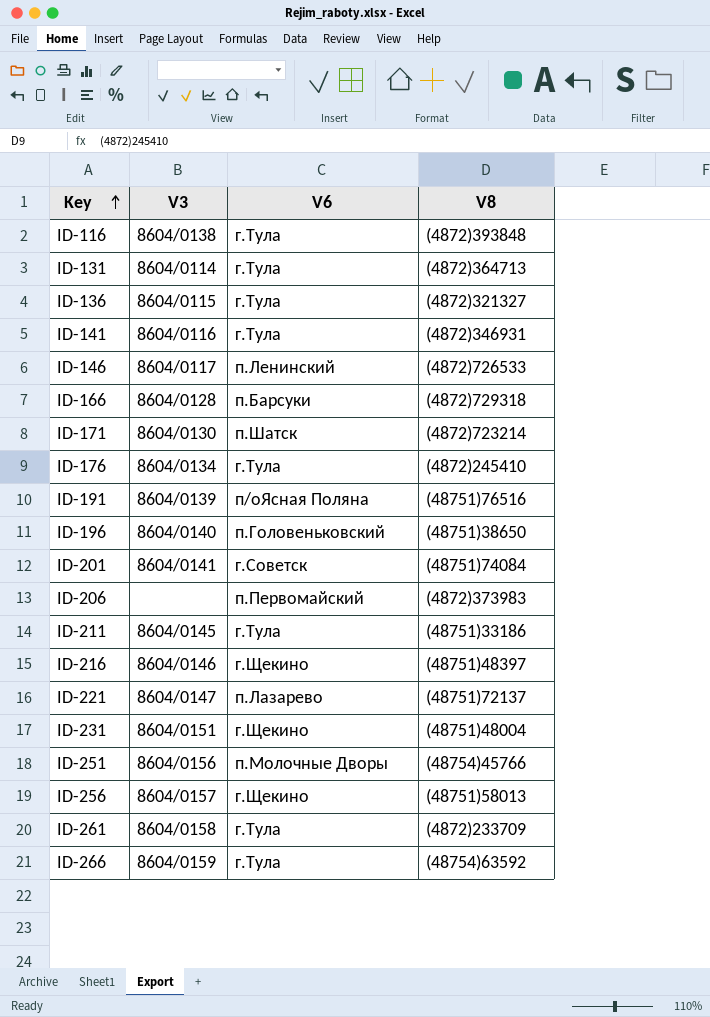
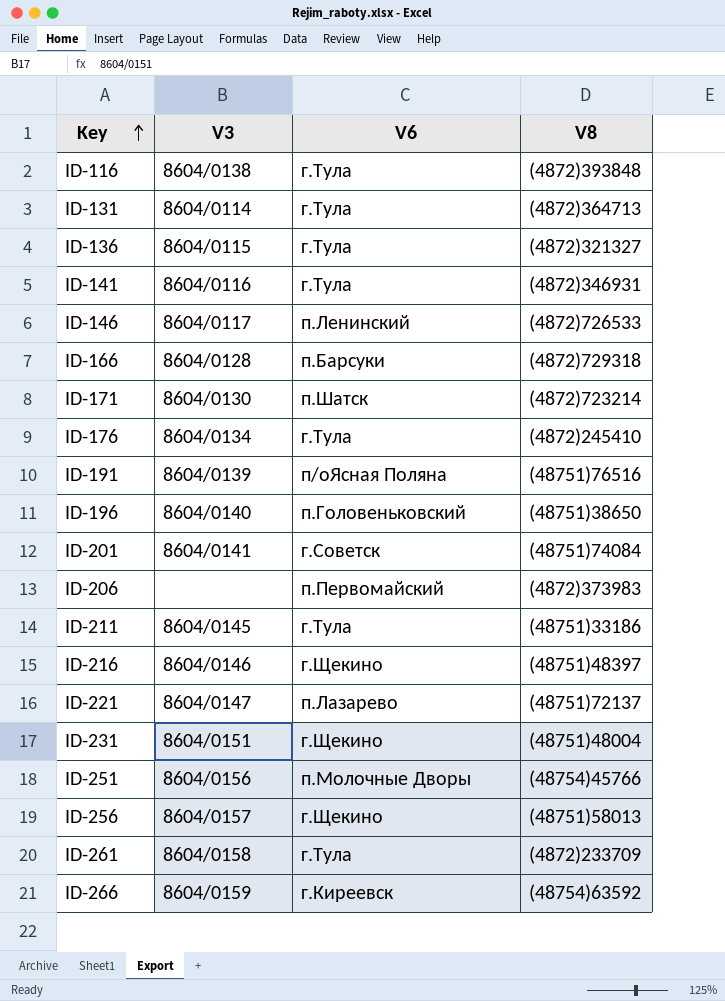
ID-266 | V6: г.Тула -> г.Киреевск

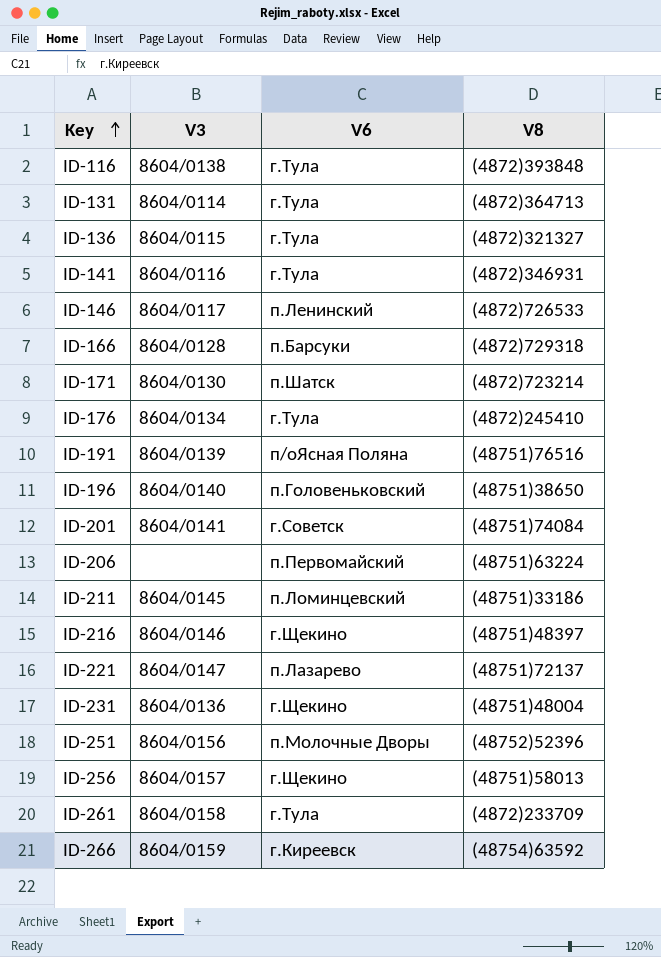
ID-206 | V8: (4872)373983 -> (48751)63224
ID-211 | V6: г.Тула -> п.Ломинцевский
ID-231 | V3: 8604/0151 -> 8604/0136
ID-251 | V8: (48754)45766 -> (48752)52396

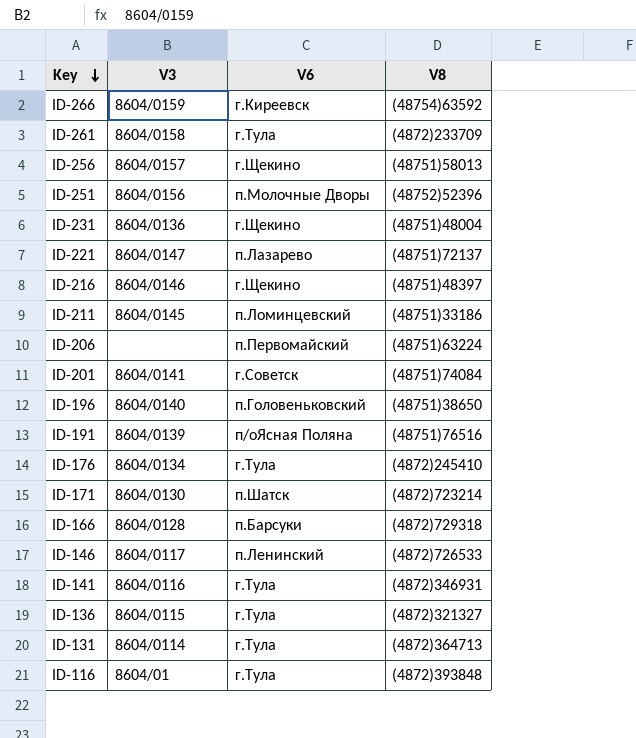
row order: Key ascending -> Key descending
ID-116 | V3: 8604/0138 -> 8604/01

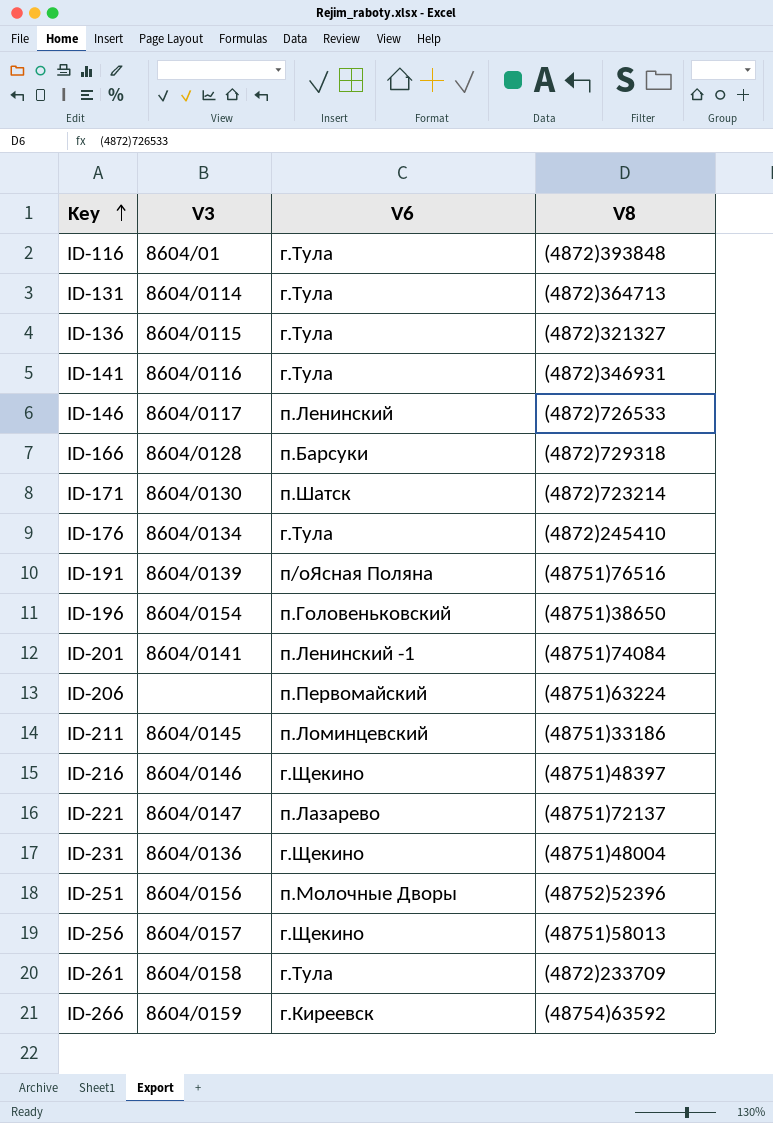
row order: Key descending -> Key ascending
ID-196 | V3: 8604/0140 -> 8604/0154
ID-201 | V6: г.Советск -> п.Ленинский -1

